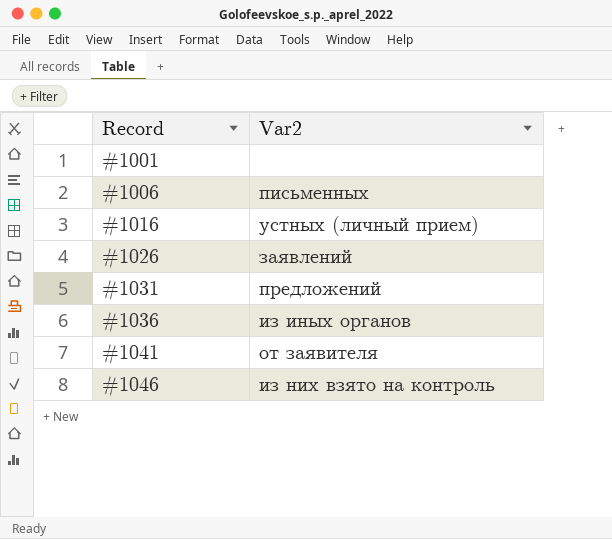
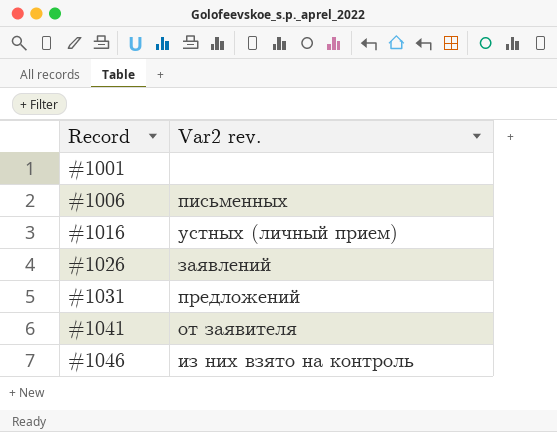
column name: Var2 -> Var2 rev.
row #1036: из иных органов -> none

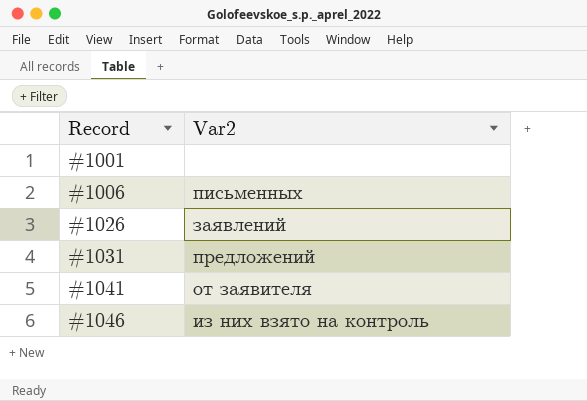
column name: Var2 rev. -> Var2
row #1016: устных (личный прием) -> none

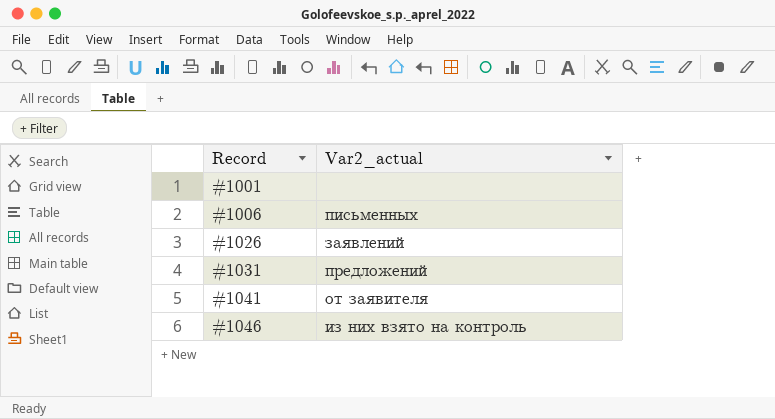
column name: Var2 -> Var2_actual

